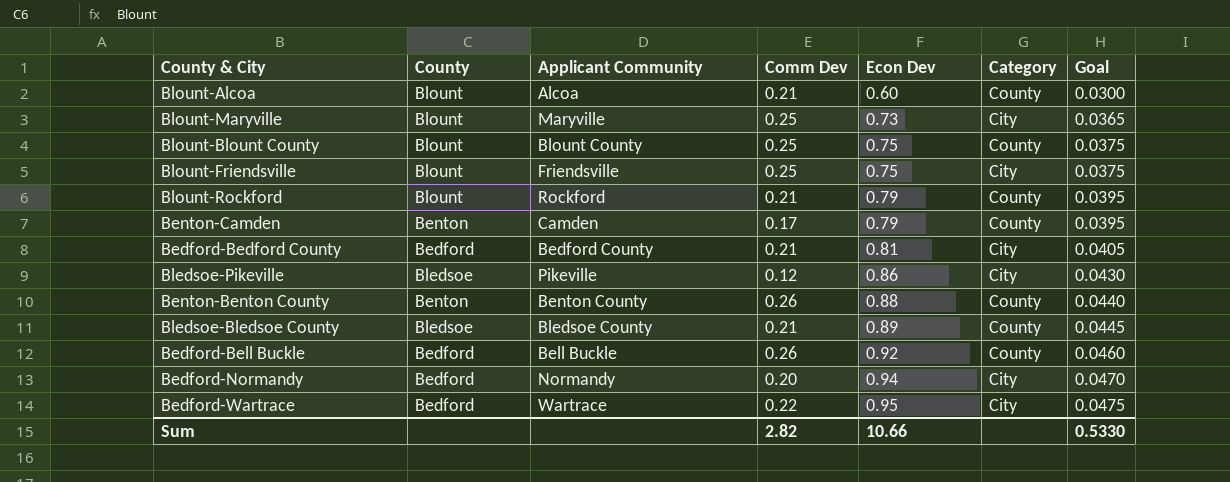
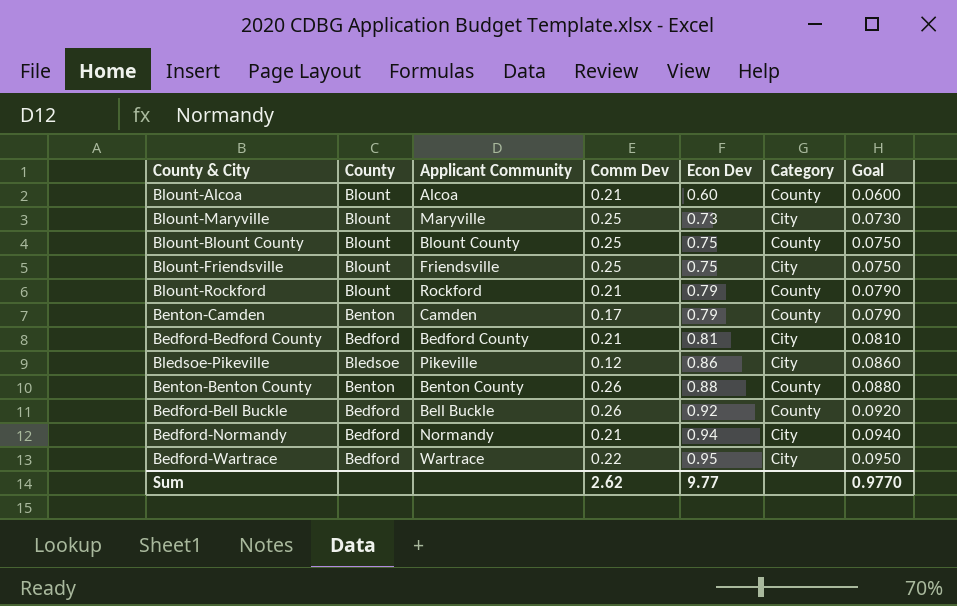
column Goal | formula: [Econ Dev] * 0.05 -> [Econ Dev] * 0.1
row Bledsoe-Bledsoe County: Bledsoe | Bledsoe County | 0.21 | 0.89 | County | 0.0445 -> none
Bedford-Normandy | Comm Dev: 0.20 -> 0.21
Sum | Comm Dev: 2.82 -> 2.62
Sum | Econ Dev: 10.66 -> 9.77
Sum | Goal: 0.5330 -> 0.9770

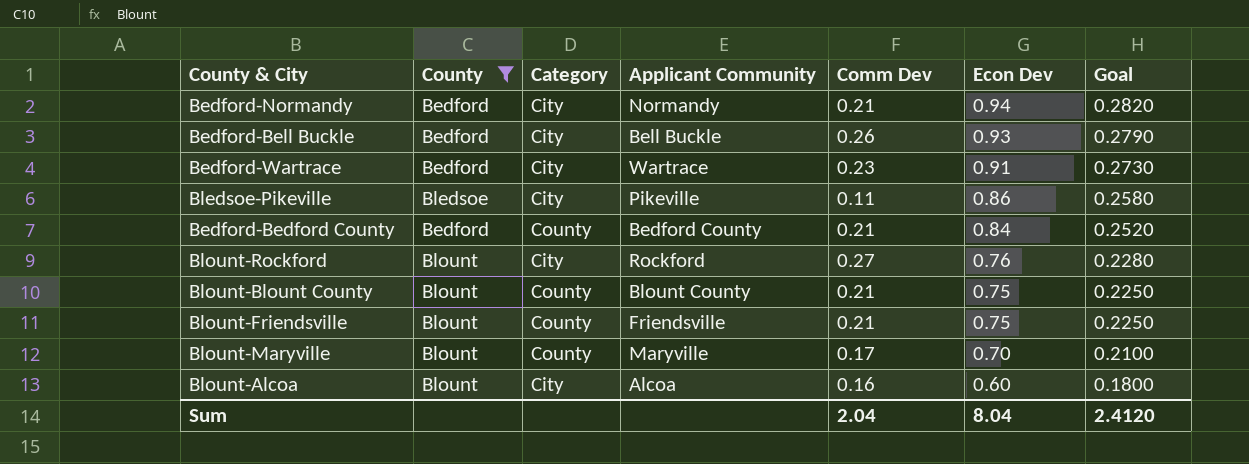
filter: none -> County != Benton
row order: Econ Dev ascending -> Econ Dev descending
column Category | position: 6 -> 3
column Goal | formula: [Econ Dev] * 0.1 -> [Econ Dev] * 0.3
Bedford-Bell Buckle | Category: County -> City
Bedford-Bell Buckle | Econ Dev: 0.92 -> 0.93
Bedford-Wartrace | Comm Dev: 0.22 -> 0.23
Bedford-Wartrace | Econ Dev: 0.95 -> 0.91
Bledsoe-Pikeville | Comm Dev: 0.12 -> 0.11
Bedford-Bedford County | Category: City -> County
Bedford-Bedford County | Econ Dev: 0.81 -> 0.84
Blount-Rockford | Category: County -> City
Blount-Rockford | Comm Dev: 0.21 -> 0.27
Blount-Rockford | Econ Dev: 0.79 -> 0.76
Blount-Blount County | Comm Dev: 0.25 -> 0.21
Blount-Friendsville | Category: City -> County
Blount-Friendsville | Comm Dev: 0.25 -> 0.21
Blount-Maryville | Category: City -> County
Blount-Maryville | Comm Dev: 0.25 -> 0.17
Blount-Maryville | Econ Dev: 0.73 -> 0.70
Blount-Alcoa | Category: County -> City
Blount-Alcoa | Comm Dev: 0.21 -> 0.16
Sum | Comm Dev: 2.62 -> 2.04
Sum | Econ Dev: 9.77 -> 8.04
Sum | Goal: 0.9770 -> 2.4120

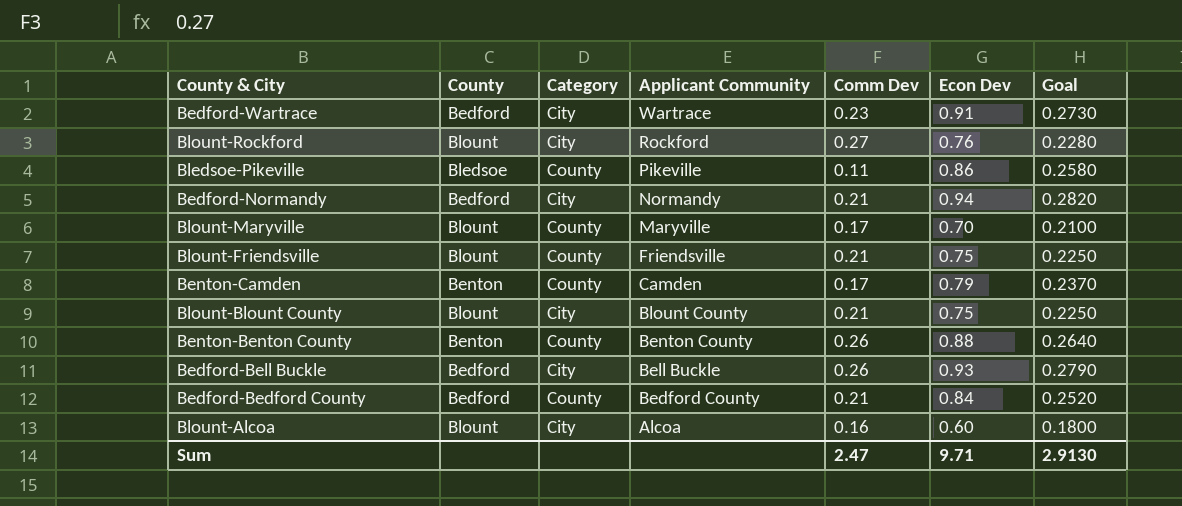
filter: County != Benton -> none
row order: Econ Dev descending -> Applicant Community descending
Bledsoe-Pikeville | Category: City -> County
Blount-Blount County | Category: County -> City
Sum | Comm Dev: 2.04 -> 2.47
Sum | Econ Dev: 8.04 -> 9.71
Sum | Goal: 2.4120 -> 2.9130

